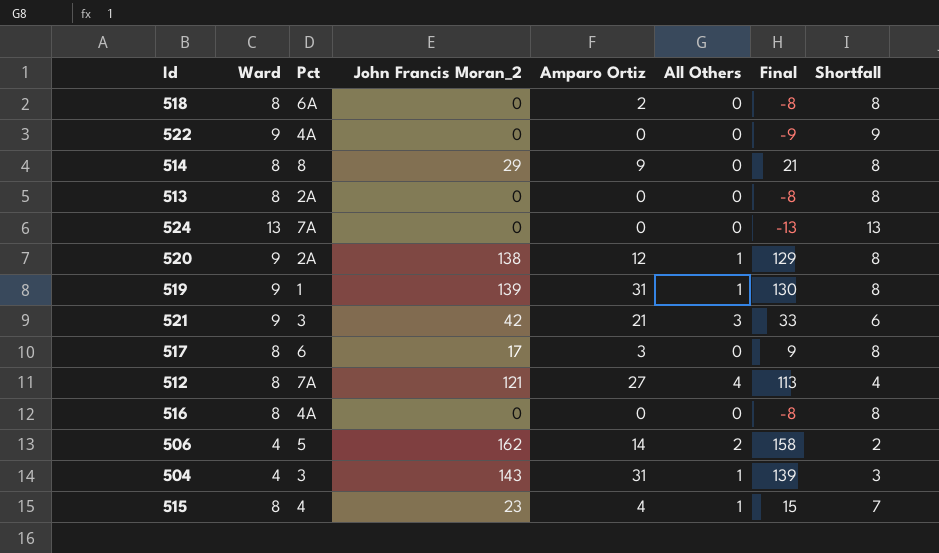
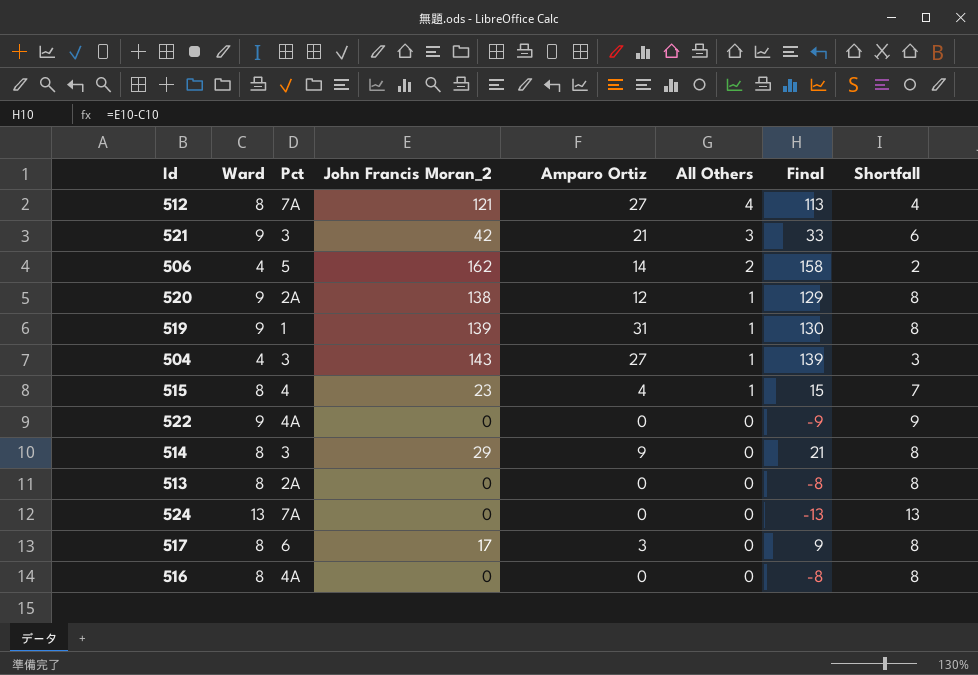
row order: none -> All Others descending
row 518: 8 | 6A | 0 | 2 | 0 | -8 | 8 -> none
504 | Amparo Ortiz: 31 -> 27
514 | Pct: 8 -> 3

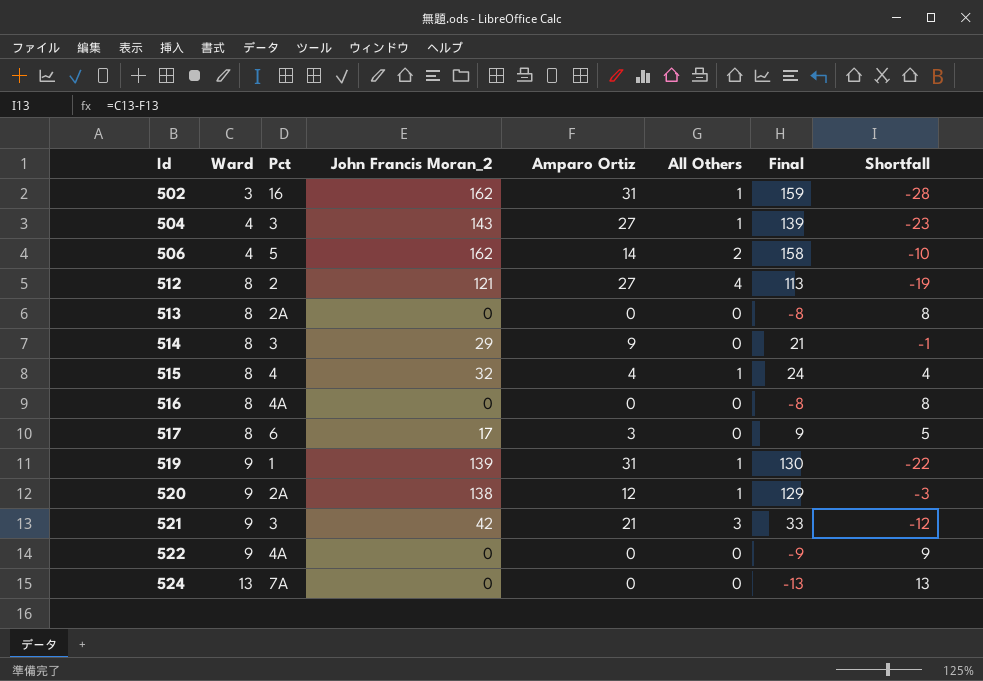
row order: All Others descending -> Id ascending
column Shortfall | formula: [Ward] - [All Others] -> [Ward] - [Amparo Ortiz]
row 502: none -> 3 | 16 | 162 | 31 | 1 | 159 | -28
512 | Pct: 7A -> 2
515 | John Francis Moran_2: 23 -> 32
515 | Final: 15 -> 24

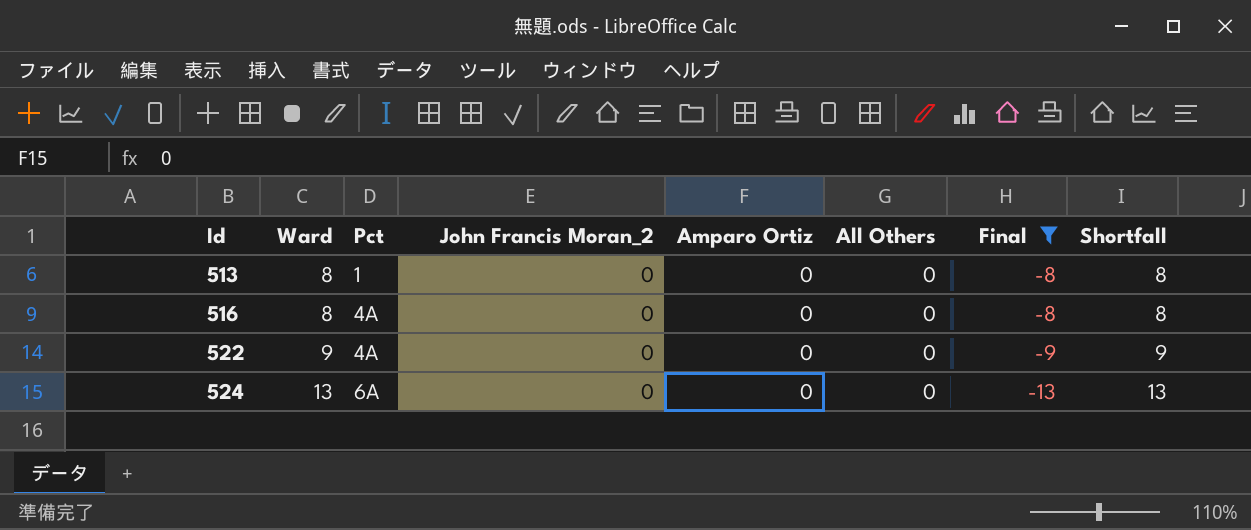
filter: none -> Final <= -8
513 | Pct: 2A -> 1
524 | Pct: 7A -> 6A

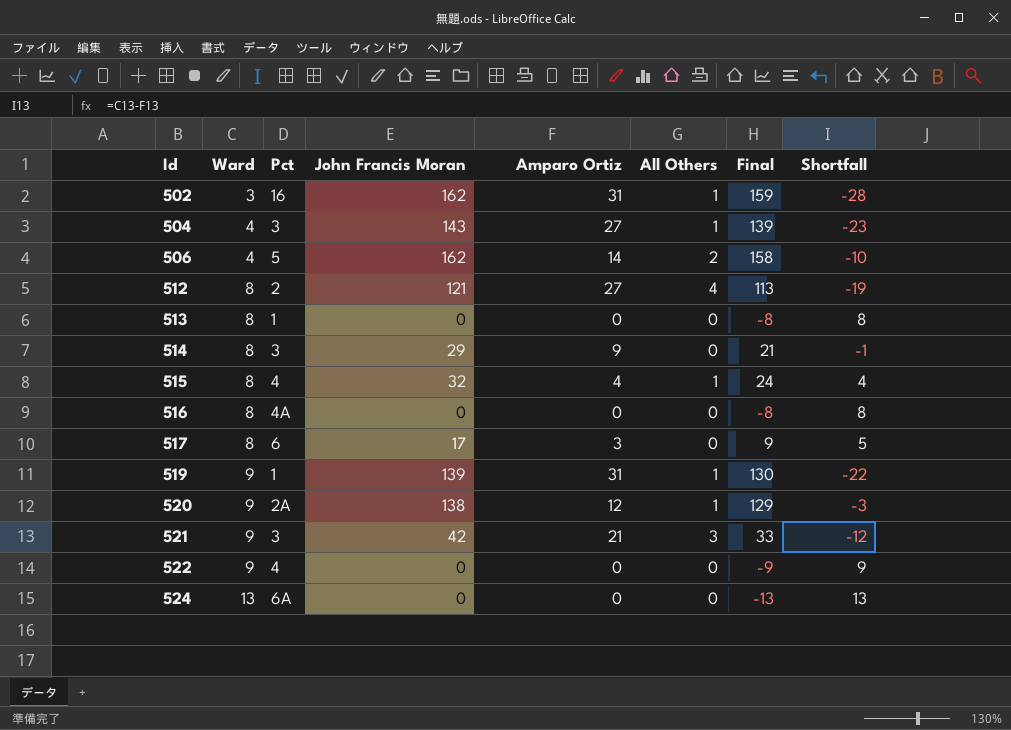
filter: Final <= -8 -> none
column name: John Francis Moran_2 -> John Francis Moran
522 | Pct: 4A -> 4

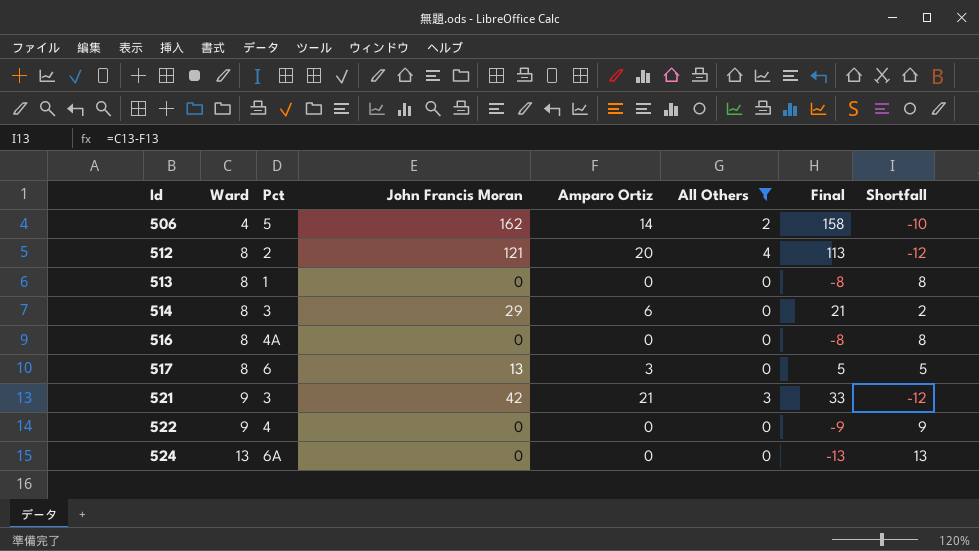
filter: none -> All Others != 1
512 | Amparo Ortiz: 27 -> 20
512 | Shortfall: -19 -> -12
514 | Amparo Ortiz: 9 -> 6
514 | Shortfall: -1 -> 2
517 | John Francis Moran: 17 -> 13
517 | Final: 9 -> 5

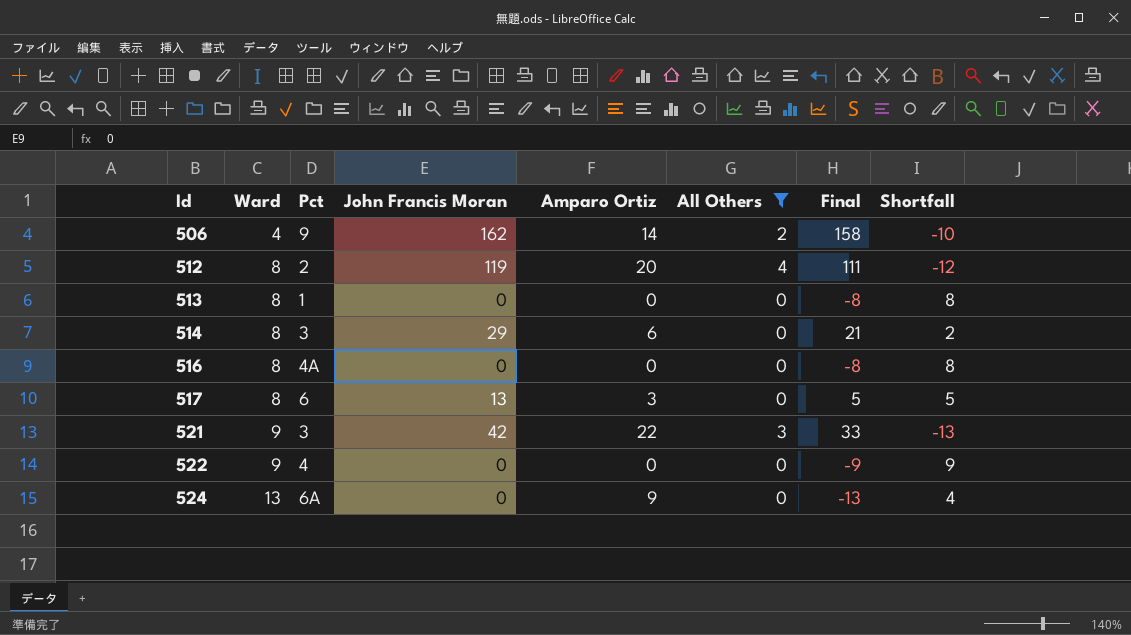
506 | Pct: 5 -> 9
512 | John Francis Moran: 121 -> 119
512 | Final: 113 -> 111
521 | Amparo Ortiz: 21 -> 22
521 | Shortfall: -12 -> -13
524 | Amparo Ortiz: 0 -> 9
524 | Shortfall: 13 -> 4

